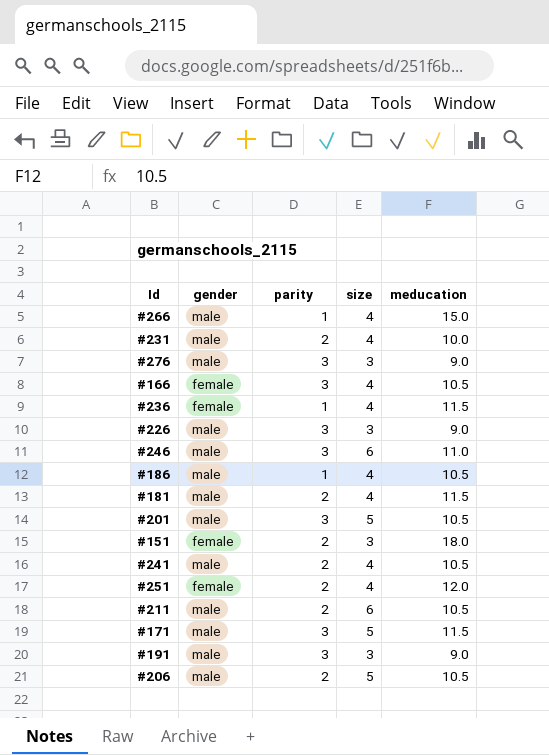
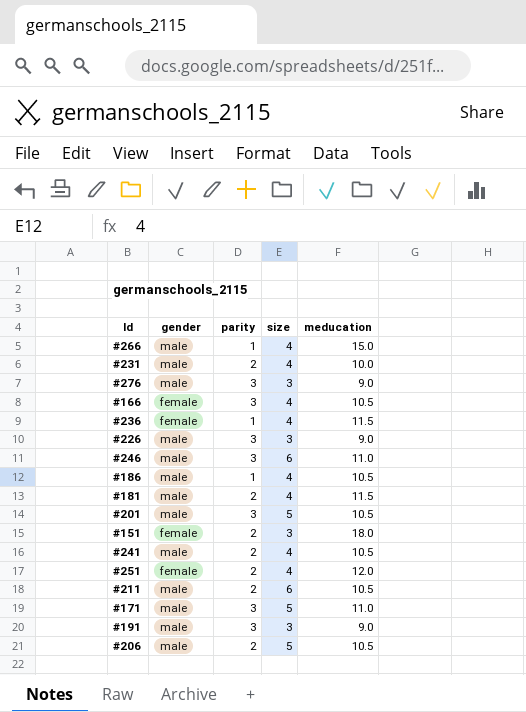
#171 | meducation: 11.5 -> 11.0

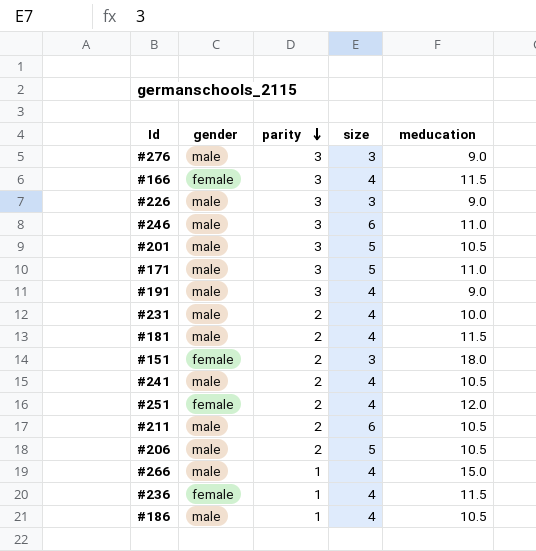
row order: none -> parity descending
#166 | meducation: 10.5 -> 11.5
#191 | size: 3 -> 4

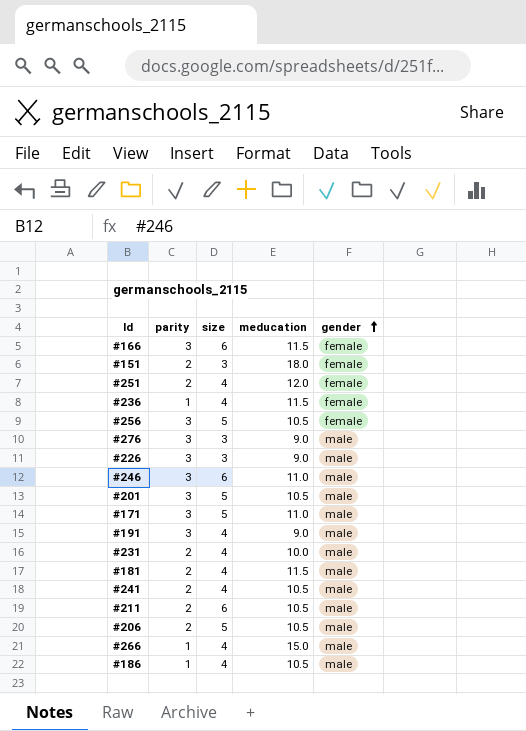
row order: parity descending -> gender ascending
column gender | position: 2 -> 5
#166 | size: 4 -> 6
row #256: none -> 3 | 5 | 10.5 | female

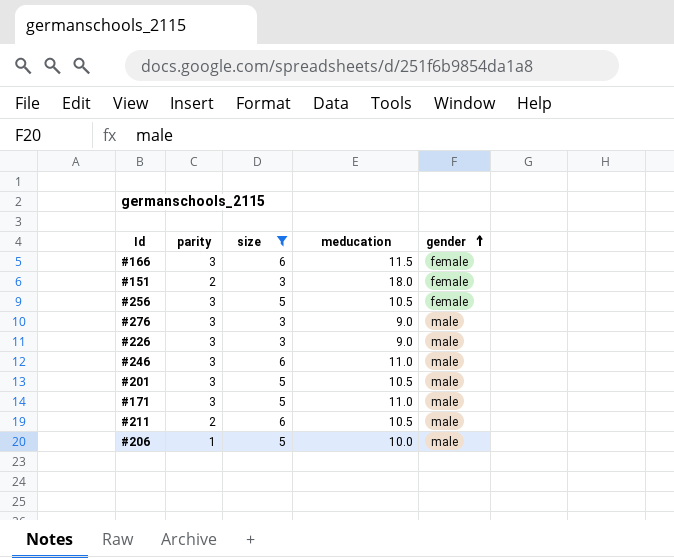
filter: none -> size != 4
#206 | parity: 2 -> 1
#206 | meducation: 10.5 -> 10.0

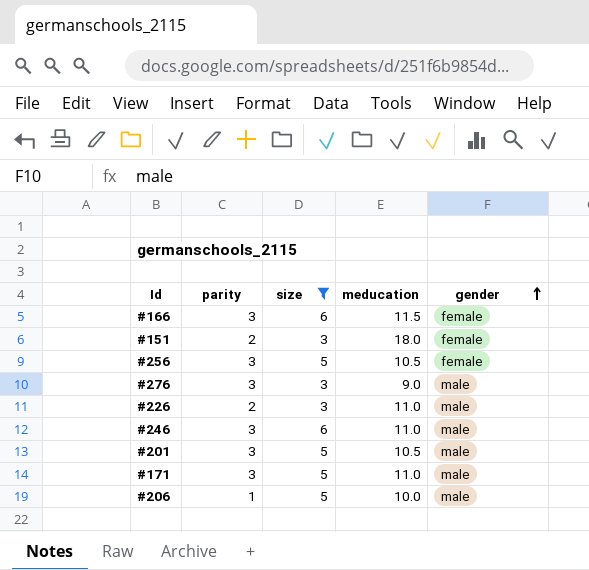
row #211: 2 | 6 | 10.5 | male -> none
#226 | parity: 3 -> 2
#226 | meducation: 9.0 -> 11.0

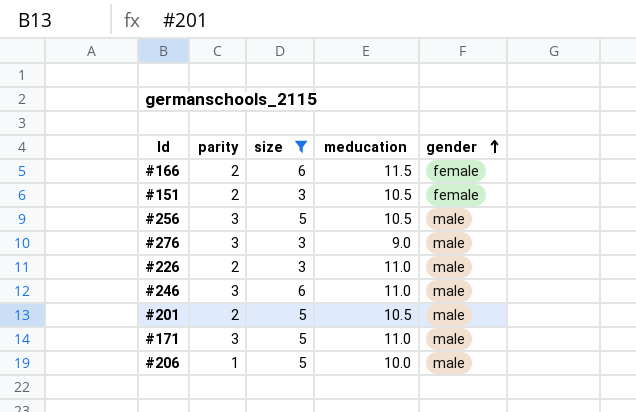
#166 | parity: 3 -> 2
#151 | meducation: 18.0 -> 10.5
#256 | gender: female -> male
#201 | parity: 3 -> 2

